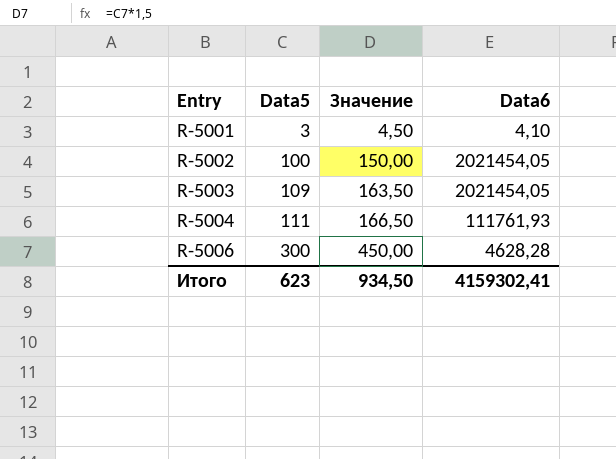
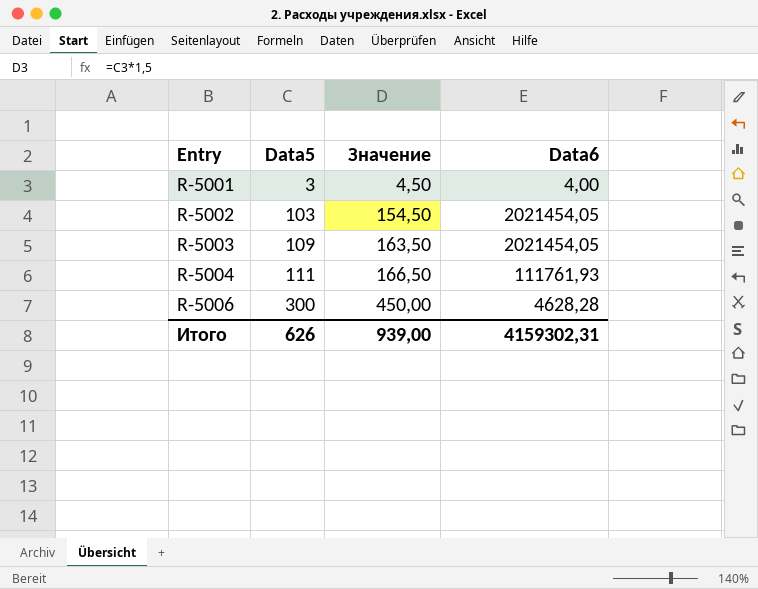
R-5001 | Data6: 4,10 -> 4,00
R-5002 | Data5: 100 -> 103
R-5002 | Значение: 150,00 -> 154,50
Итого | Data5: 623 -> 626
Итого | Значение: 934,50 -> 939,00
Итого | Data6: 4159302,41 -> 4159302,31

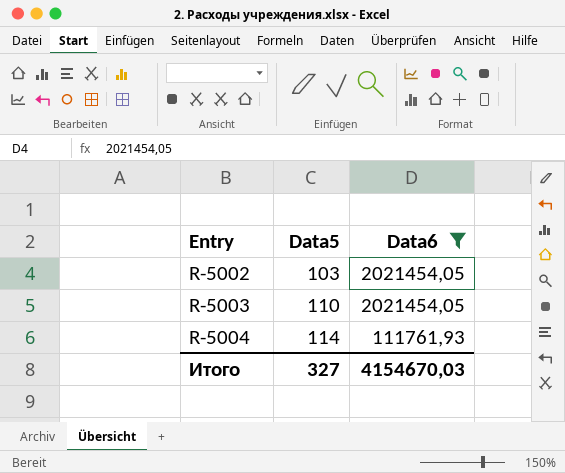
filter: none -> Data6 >= 111761,93
column Значение | formula: [Data5] * 1,5 -> none
R-5003 | Data5: 109 -> 110
R-5004 | Data5: 111 -> 114
Итого | Data5: 626 -> 327
Итого | Data6: 4159302,31 -> 4154670,03

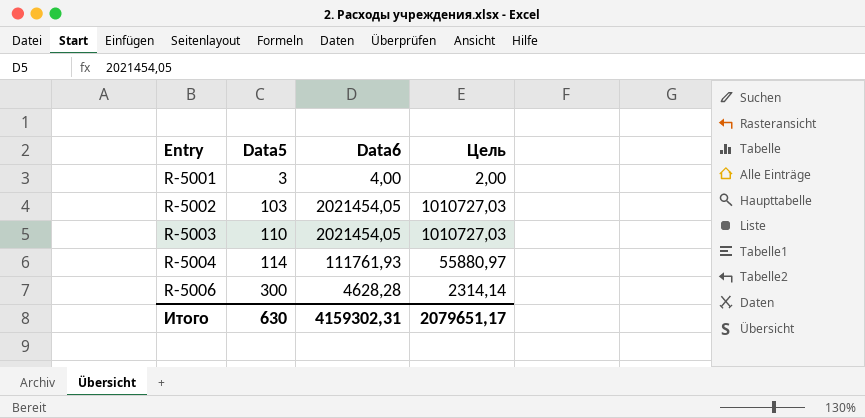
filter: Data6 >= 111761,93 -> none
column Цель | formula: none -> [Data6] * 0,5
Итого | Data5: 327 -> 630
Итого | Data6: 4154670,03 -> 4159302,31

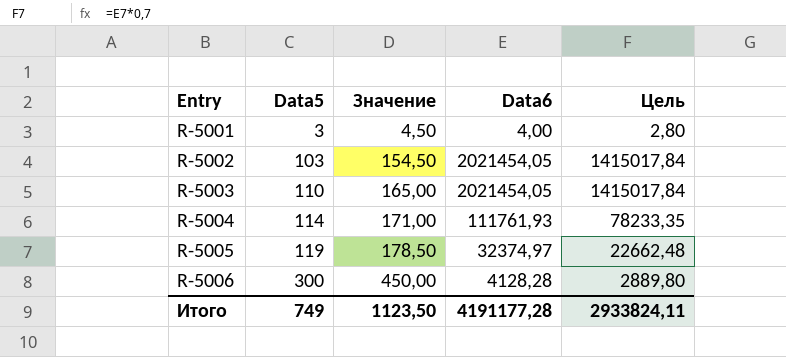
column Значение | formula: none -> [Data5] * 1,5
column Цель | formula: [Data6] * 0,5 -> [Data6] * 0,7
row R-5005: none -> 119 | 178,50 | 32374,97 | 22662,48
R-5006 | Data6: 4628,28 -> 4128,28
Итого | Data5: 630 -> 749
Итого | Data6: 4159302,31 -> 4191177,28
Итого | Цель: 2079651,17 -> 2933824,11

